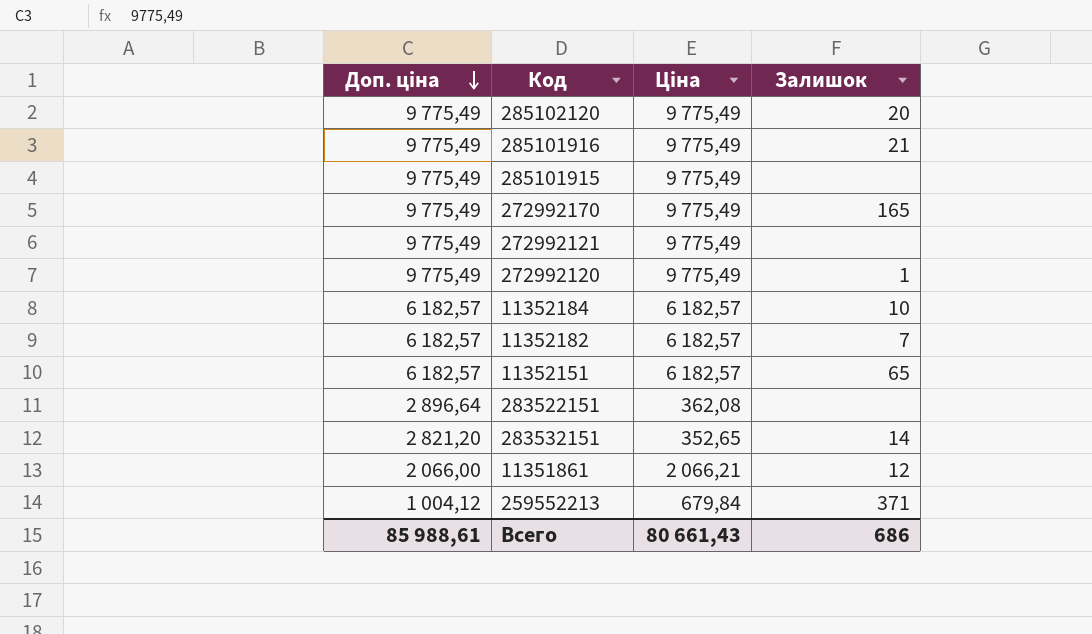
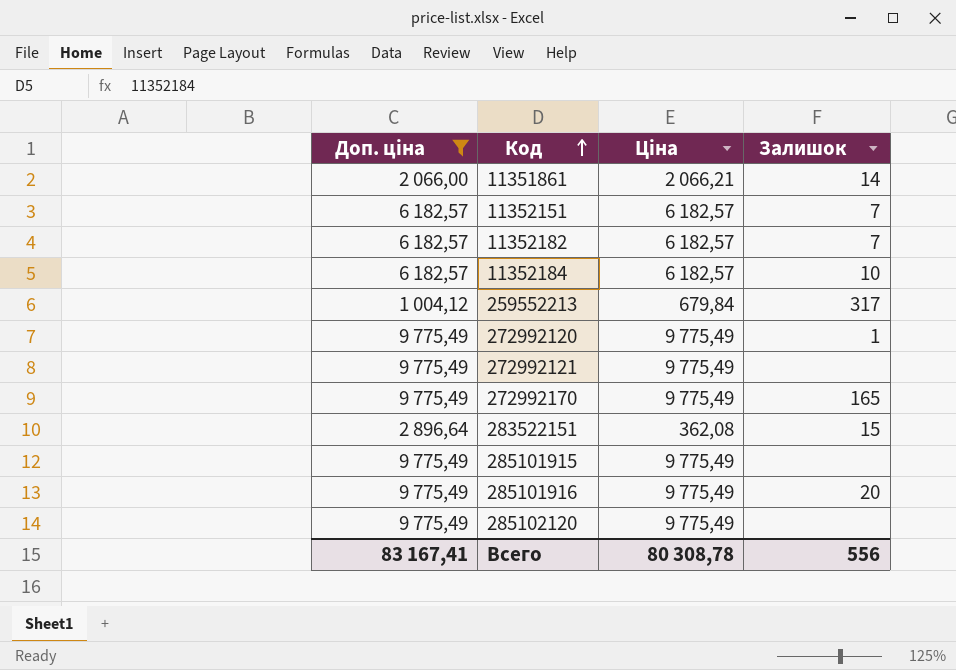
filter: none -> Доп. ціна != 2 821,20
row order: Доп. ціна descending -> Код ascending
11351861 | Залишок: 12 -> 14
11352151 | Залишок: 65 -> 7
259552213 | Залишок: 371 -> 317
283522151 | Залишок: none -> 15
285101916 | Залишок: 21 -> 20
285102120 | Залишок: 20 -> none
Всего | Доп. ціна: 85 988,61 -> 83 167,41
Всего | Ціна: 80 661,43 -> 80 308,78
Всего | Залишок: 686 -> 556

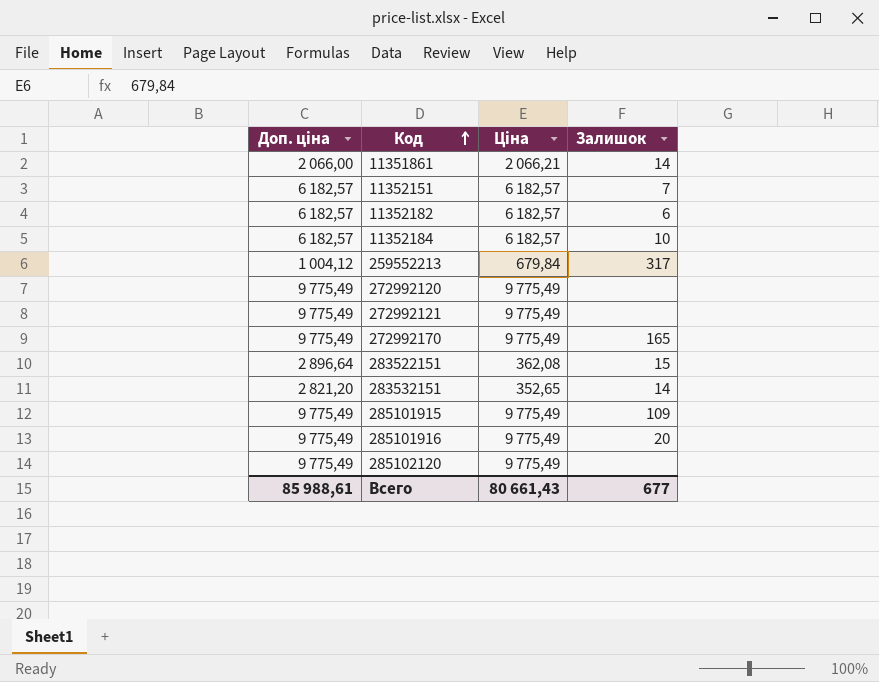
filter: Доп. ціна != 2 821,20 -> none
11352182 | Залишок: 7 -> 6
272992120 | Залишок: 1 -> none
285101915 | Залишок: none -> 109
Всего | Доп. ціна: 83 167,41 -> 85 988,61
Всего | Ціна: 80 308,78 -> 80 661,43
Всего | Залишок: 556 -> 677

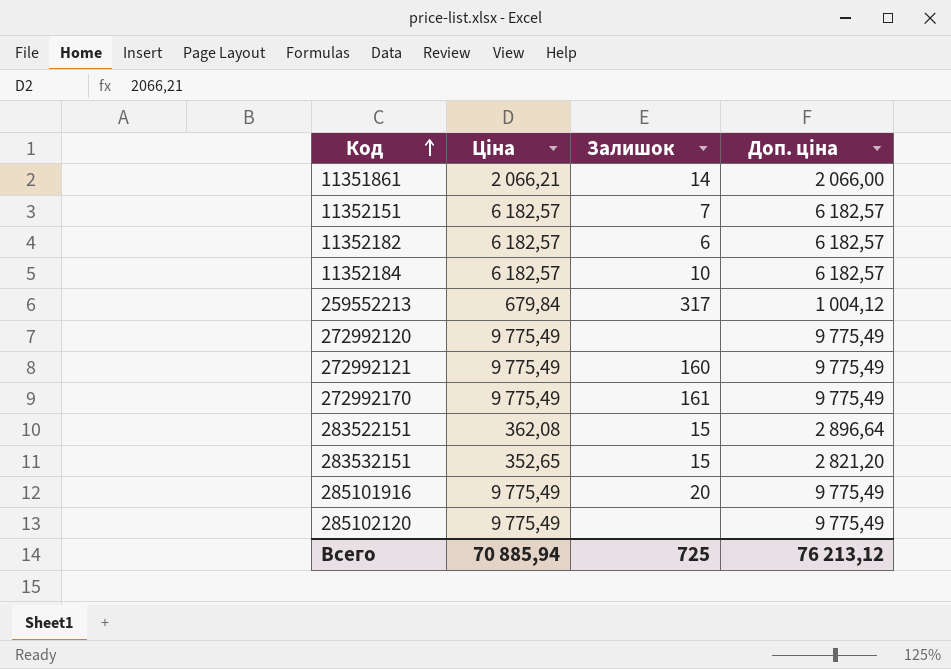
column Доп. ціна | position: 1 -> 4
row 285101915: 9 775,49 | 9 775,49 | 109 -> none
272992121 | Залишок: none -> 160
272992170 | Залишок: 165 -> 161
283532151 | Залишок: 14 -> 15
Всего | Ціна: 80 661,43 -> 70 885,94
Всего | Залишок: 677 -> 725
Всего | Доп. ціна: 85 988,61 -> 76 213,12

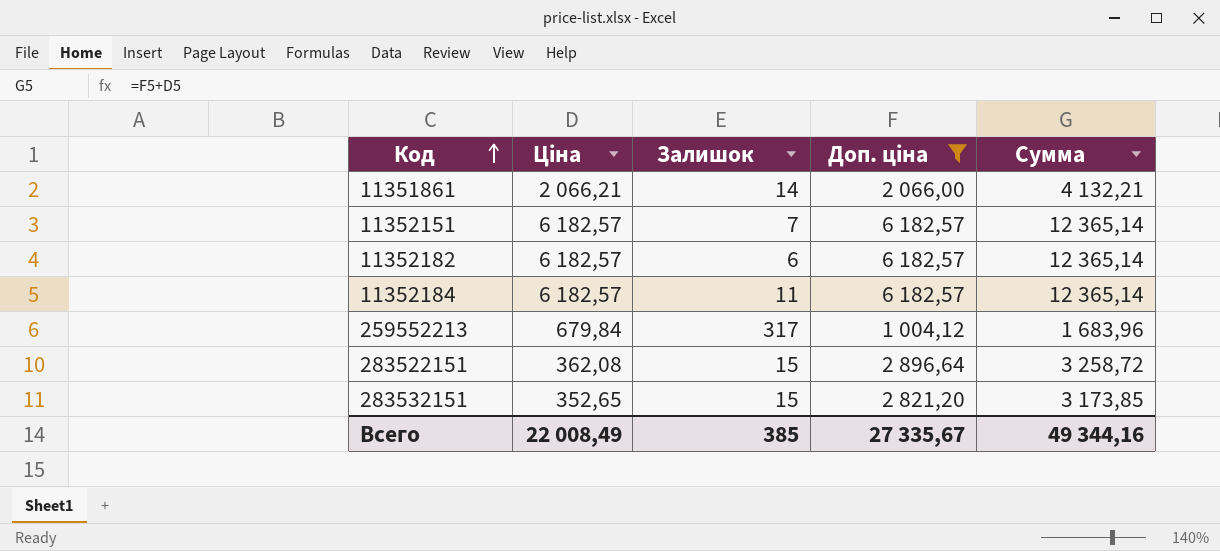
filter: none -> Доп. ціна != 9 775,49
column Сумма | formula: none -> [Ціна] + [Доп. ціна]
11352184 | Залишок: 10 -> 11
Всего | Ціна: 70 885,94 -> 22 008,49
Всего | Залишок: 725 -> 385
Всего | Доп. ціна: 76 213,12 -> 27 335,67

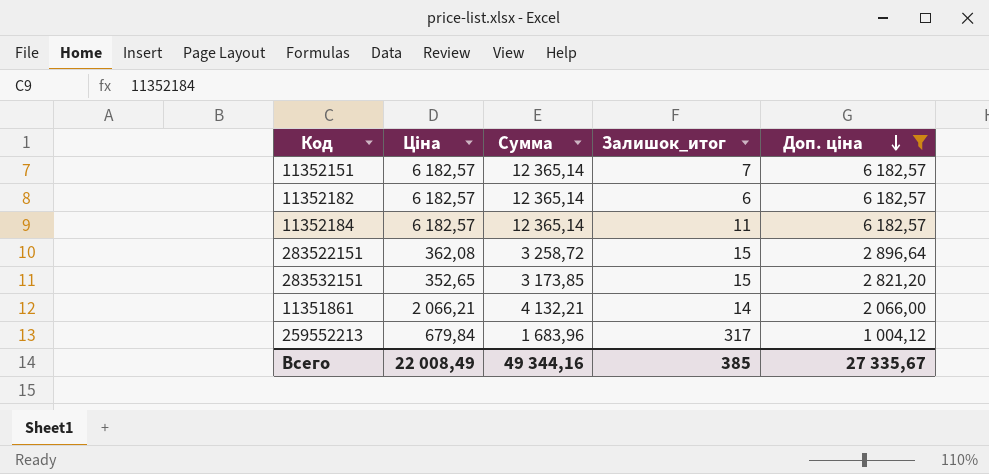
row order: Код ascending -> Доп. ціна descending
column Сумма | position: 5 -> 3
column name: Залишок -> Залишок_итог

